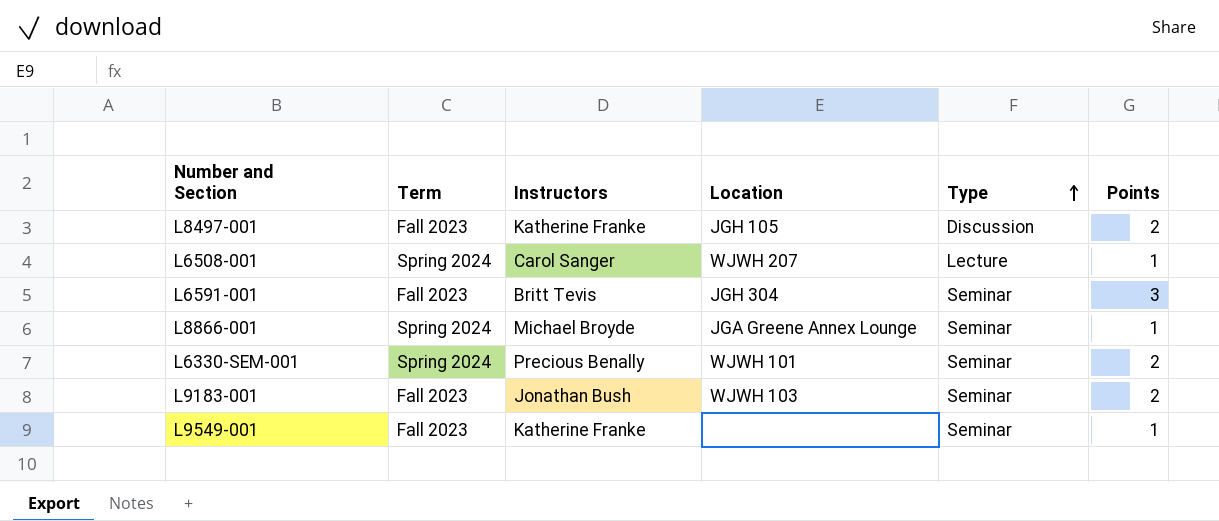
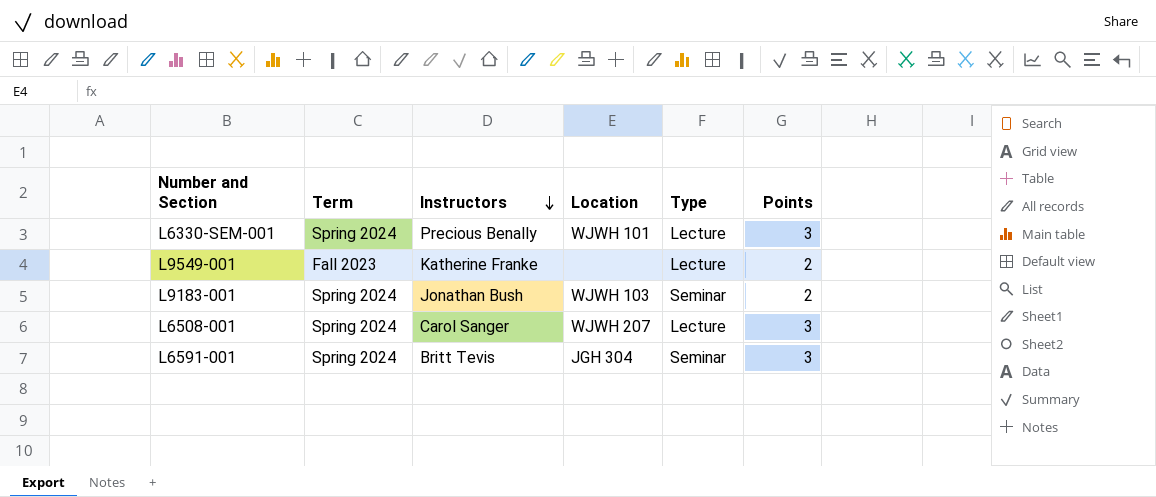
row order: Type ascending -> Instructors descending
row L8497-001: Fall 2023 | Katherine Franke | JGH 105 | Discussion | 2 -> none
row L8866-001: Spring 2024 | Michael Broyde | JGA Greene Annex Lounge | Seminar | 1 -> none
L6330-SEM-001 | Type: Seminar -> Lecture
L6330-SEM-001 | Points: 2 -> 3
L9549-001 | Type: Seminar -> Lecture
L9549-001 | Points: 1 -> 2
L9183-001 | Term: Fall 2023 -> Spring 2024
L6508-001 | Points: 1 -> 3
L6591-001 | Term: Fall 2023 -> Spring 2024

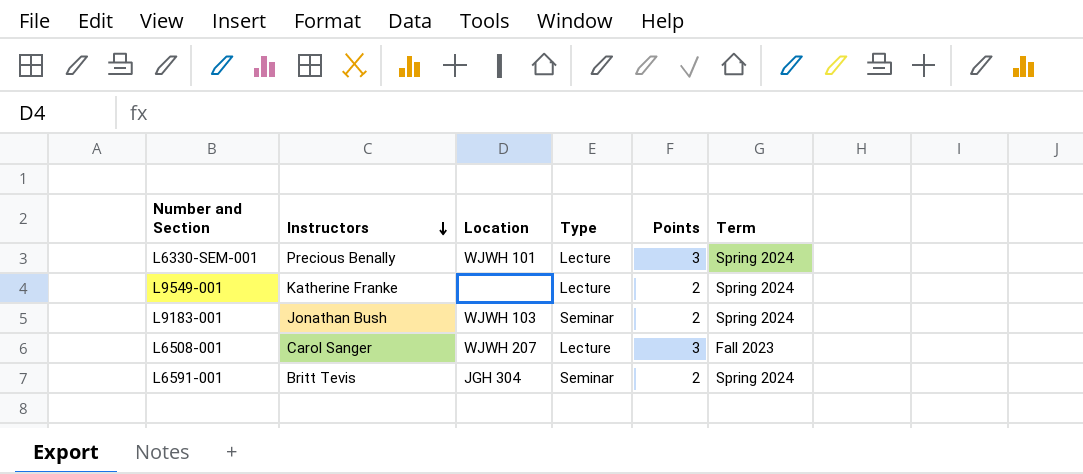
column Term | position: 2 -> 6
L9549-001 | Term: Fall 2023 -> Spring 2024
L6508-001 | Term: Spring 2024 -> Fall 2023
L6591-001 | Points: 3 -> 2

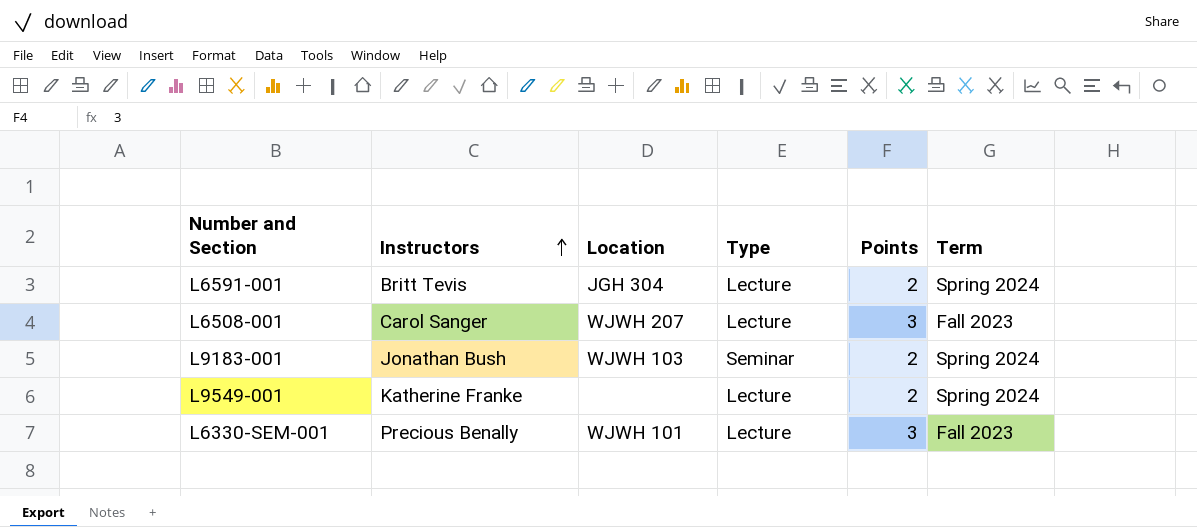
row order: Instructors descending -> Instructors ascending
L6591-001 | Type: Seminar -> Lecture
L6330-SEM-001 | Term: Spring 2024 -> Fall 2023

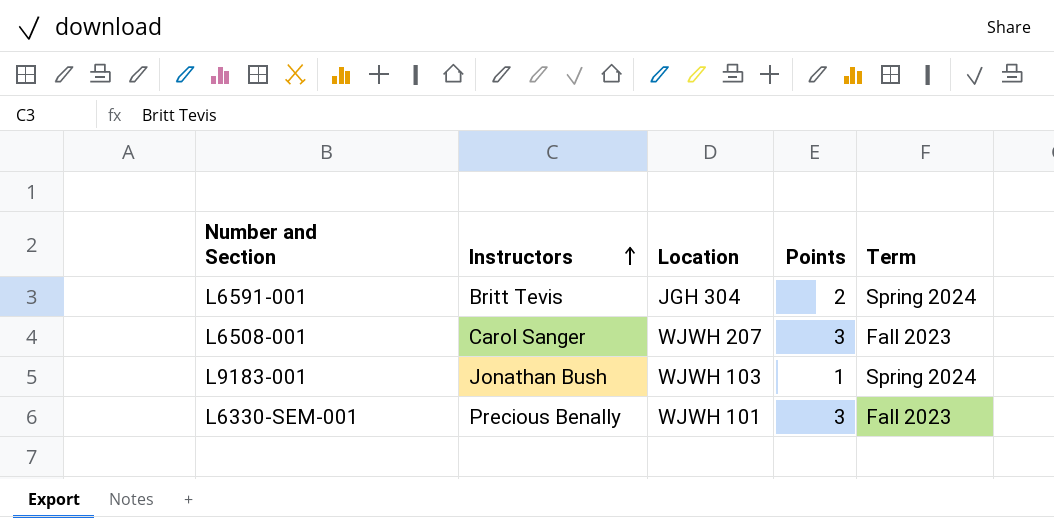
column Type | position: 4 -> none
row L9549-001: Katherine Franke | none | Lecture | 2 | Spring 2024 -> none
L9183-001 | Points: 2 -> 1

